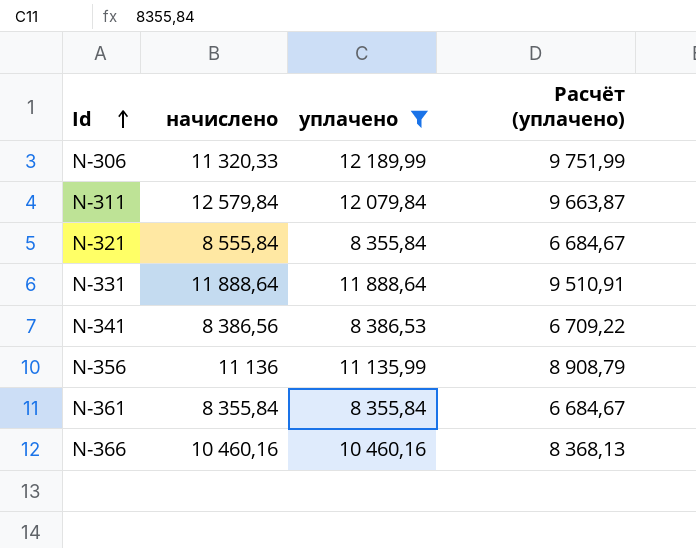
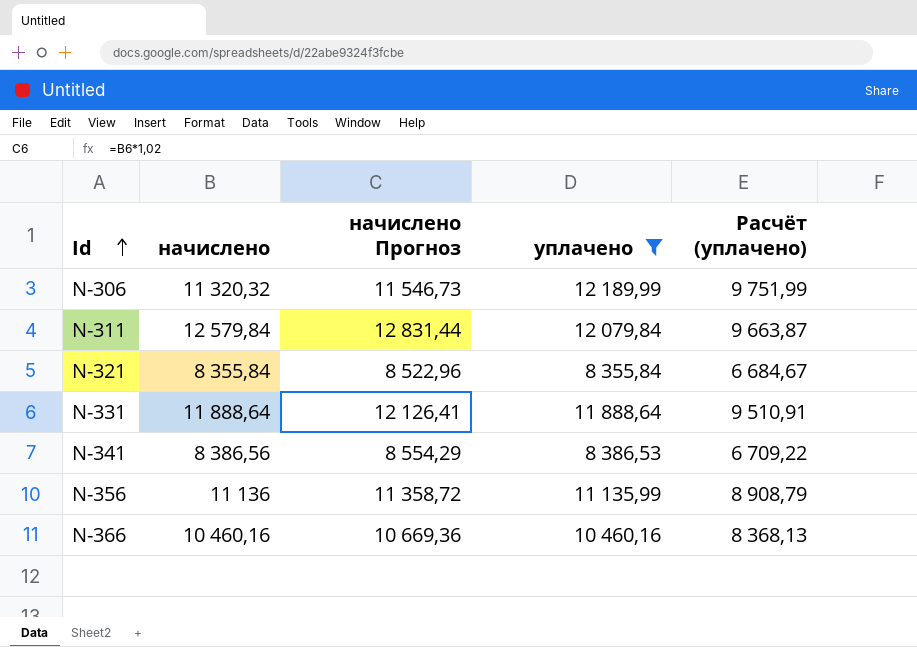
column начислено Прогноз | formula: none -> [начислено] * 1,02
row N-361: 8 355,84 | 8 355,84 | 6 684,67 -> none
N-306 | начислено: 11 320,33 -> 11 320,32
N-321 | начислено: 8 555,84 -> 8 355,84

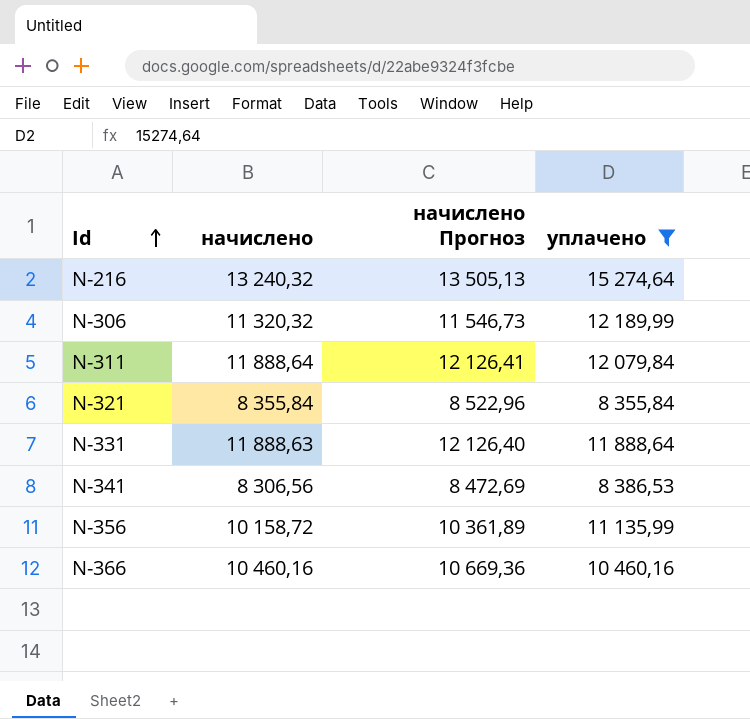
column Расчёт (уплачено) | formula: [уплачено] * 0,8 -> none
row N-216: none -> 13 240,32 | 13 505,13 | 15 274,64
N-311 | начислено: 12 579,84 -> 11 888,64
N-311 | начислено Прогноз: 12 831,44 -> 12 126,41
N-331 | начислено: 11 888,64 -> 11 888,63
N-331 | начислено Прогноз: 12 126,41 -> 12 126,40
N-341 | начислено: 8 386,56 -> 8 306,56
N-341 | начислено Прогноз: 8 554,29 -> 8 472,69
N-356 | начислено: 11 136 -> 10 158,72
N-356 | начислено Прогноз: 11 358,72 -> 10 361,89

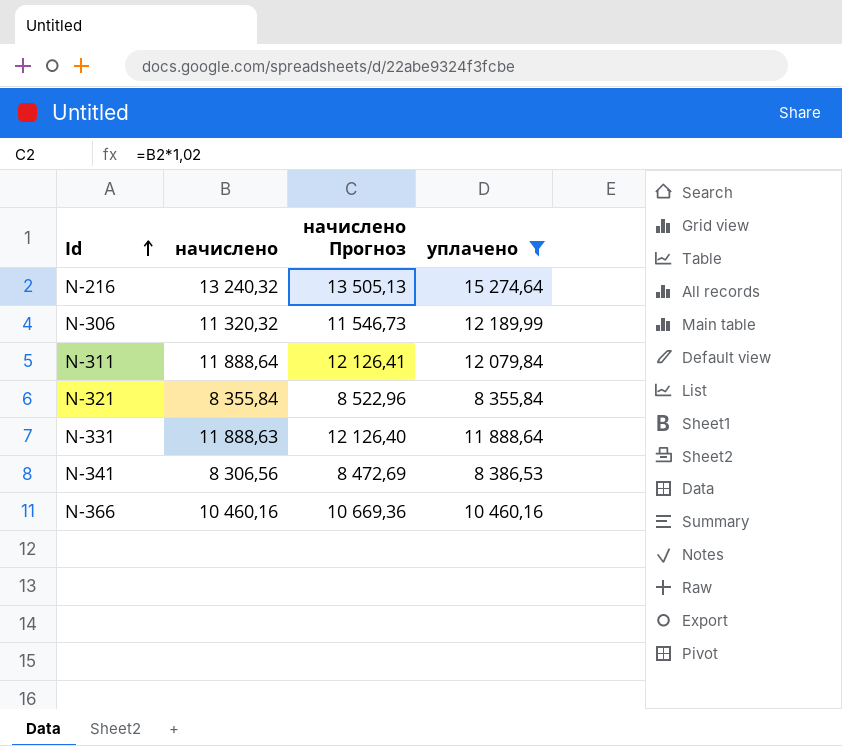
row N-356: 10 158,72 | 10 361,89 | 11 135,99 -> none

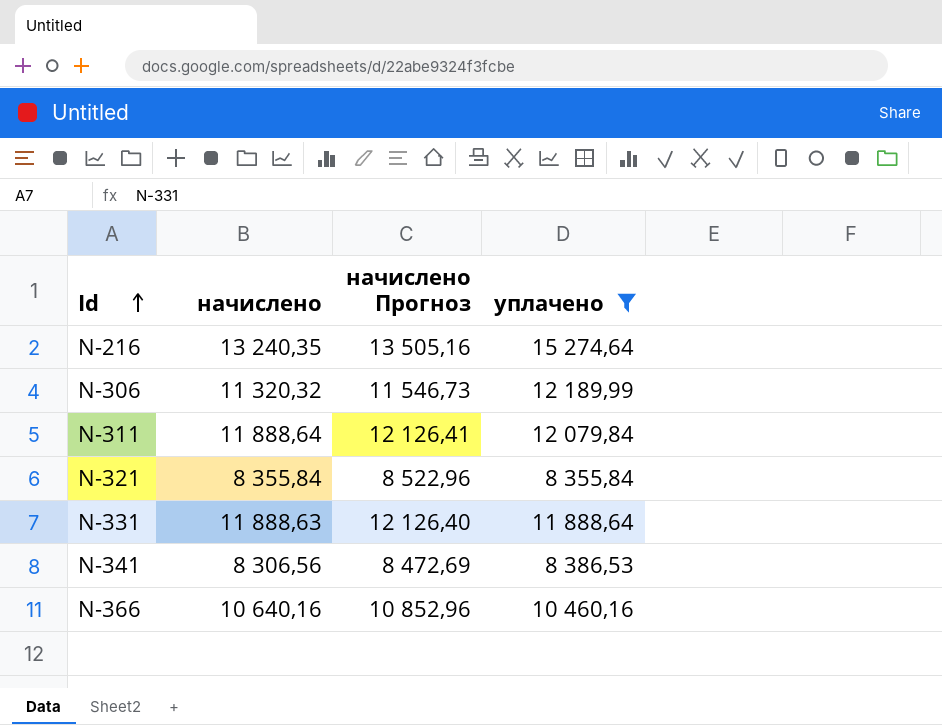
N-216 | начислено: 13 240,32 -> 13 240,35
N-216 | начислено Прогноз: 13 505,13 -> 13 505,16
N-366 | начислено: 10 460,16 -> 10 640,16
N-366 | начислено Прогноз: 10 669,36 -> 10 852,96

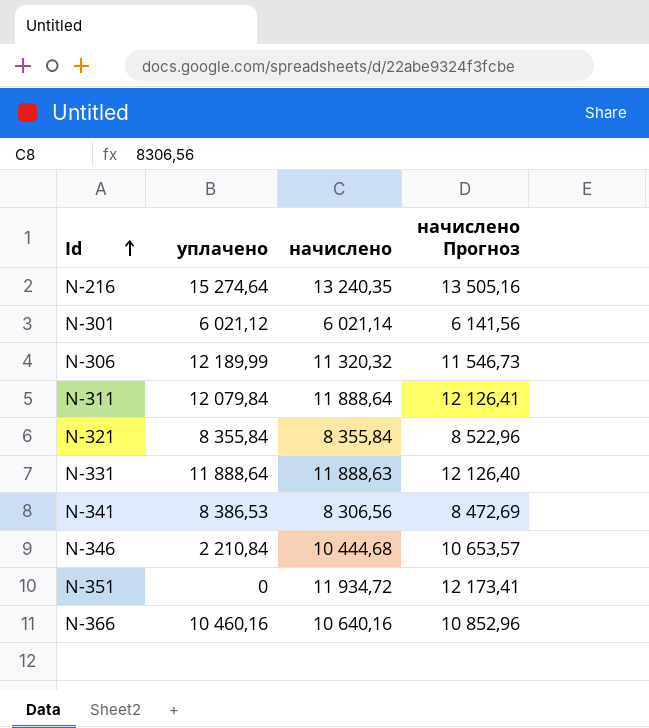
filter: уплачено >= 8 355,84 -> none
column уплачено | position: 4 -> 2

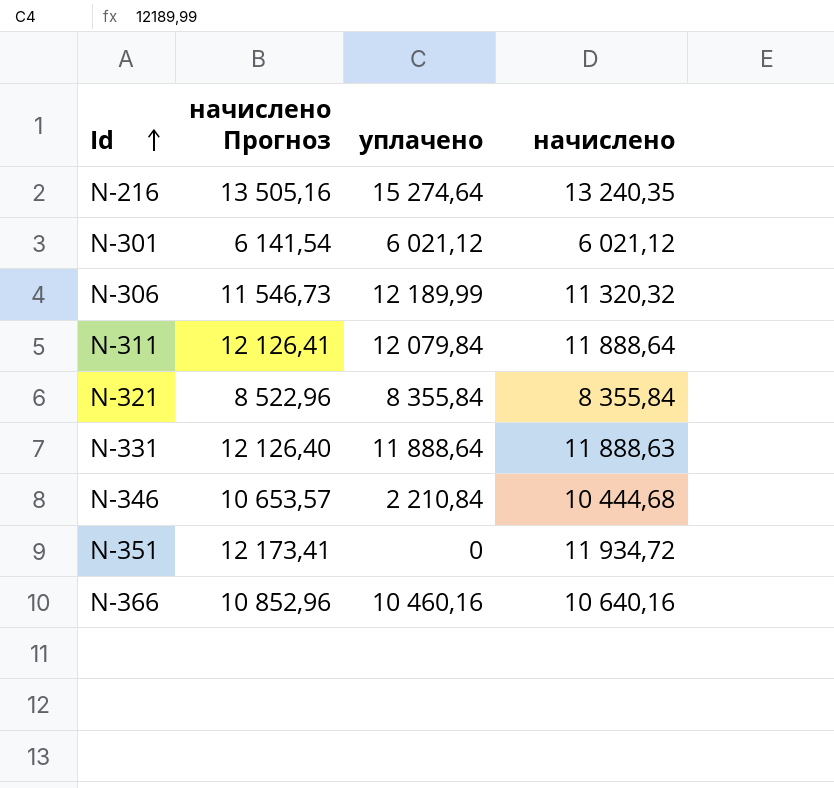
column начислено Прогноз | position: 4 -> 2
row N-341: 8 386,53 | 8 306,56 | 8 472,69 -> none
N-301 | начислено Прогноз: 6 141,56 -> 6 141,54
N-301 | начислено: 6 021,14 -> 6 021,12

